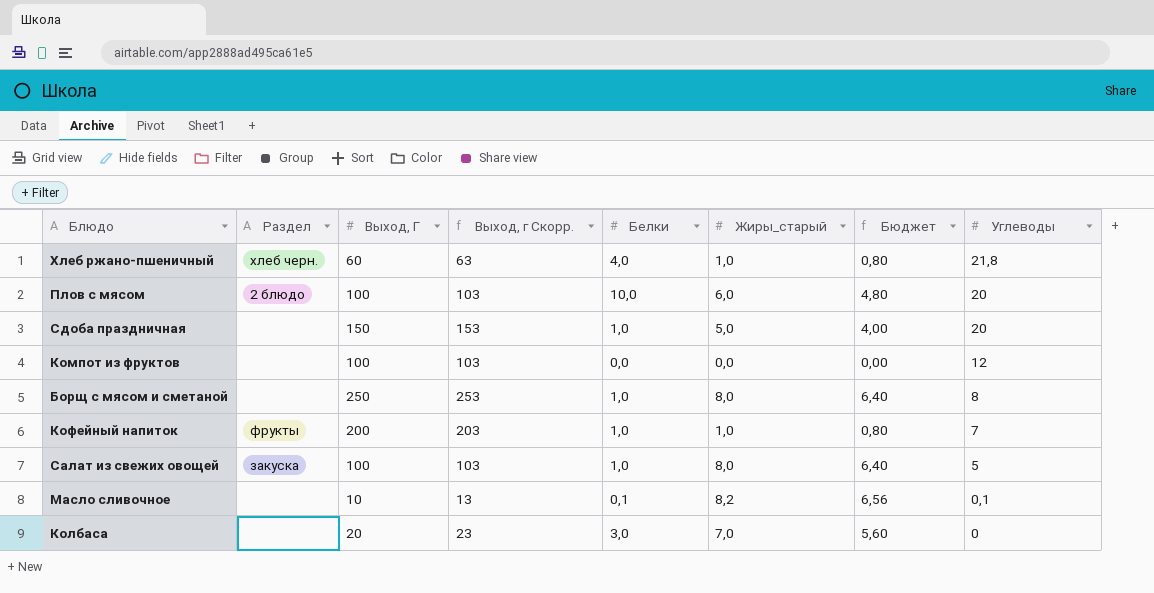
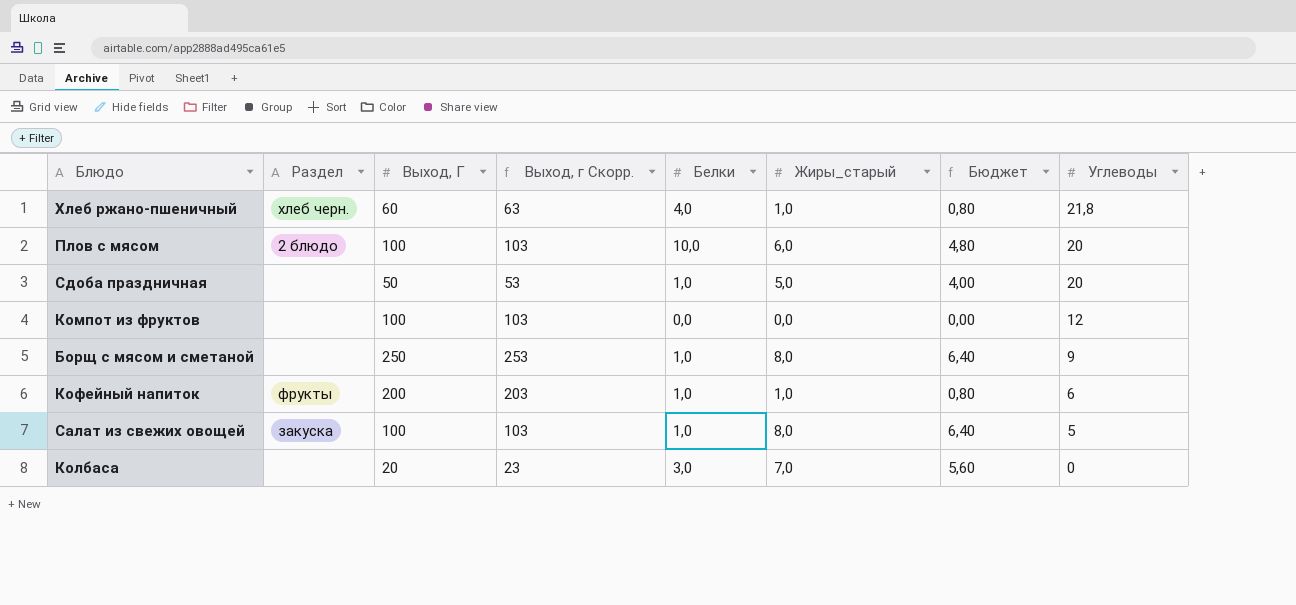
row Масло сливочное: none | 10 | 13 | 0,1 | 8,2 | 6,56 | 0,1 -> none
Сдоба праздничная | Выход, Г: 150 -> 50
Сдоба праздничная | Выход, г Скорр.: 153 -> 53
Борщ с мясом и сметаной | Углеводы: 8 -> 9
Кофейный напиток | Углеводы: 7 -> 6

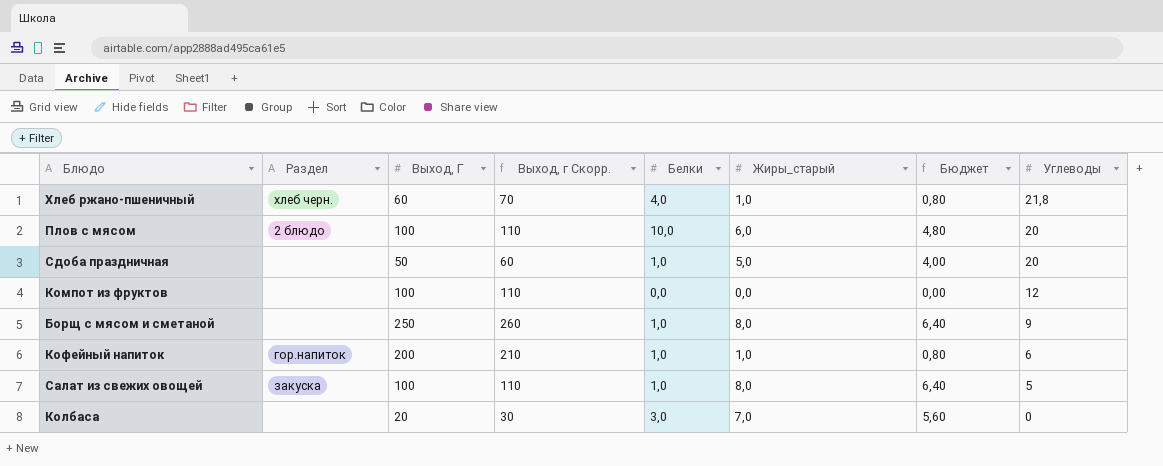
column Выход, г Скорр. | formula: [Выход, Г] + 3 -> [Выход, Г] + 10
Кофейный напиток | Раздел: фрукты -> гор.напиток

